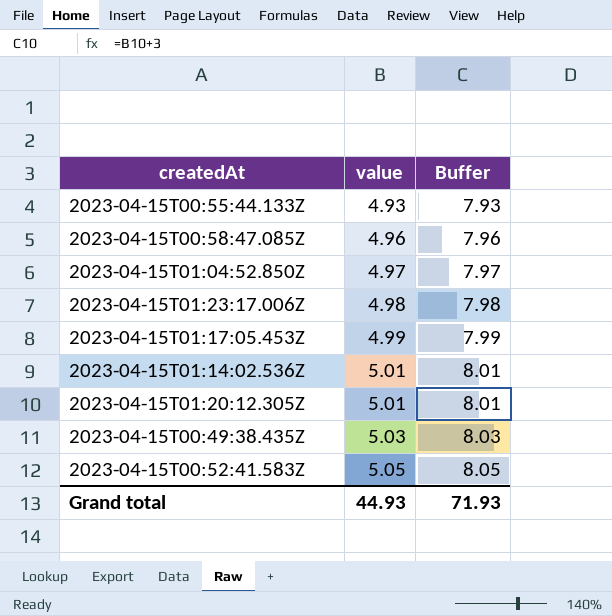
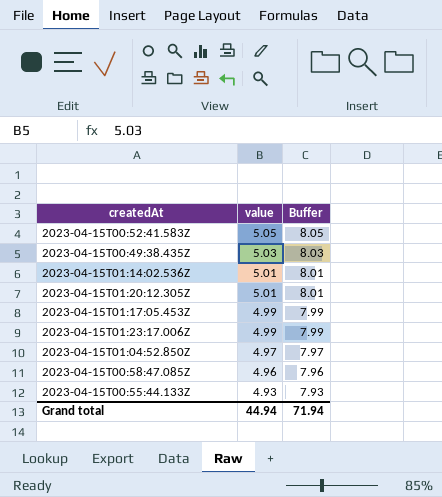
row order: value ascending -> value descending
2023-04-15T01:23:17.006Z | value: 4.98 -> 4.99
2023-04-15T01:23:17.006Z | Buffer: 7.98 -> 7.99
Grand total | value: 44.93 -> 44.94
Grand total | Buffer: 71.93 -> 71.94

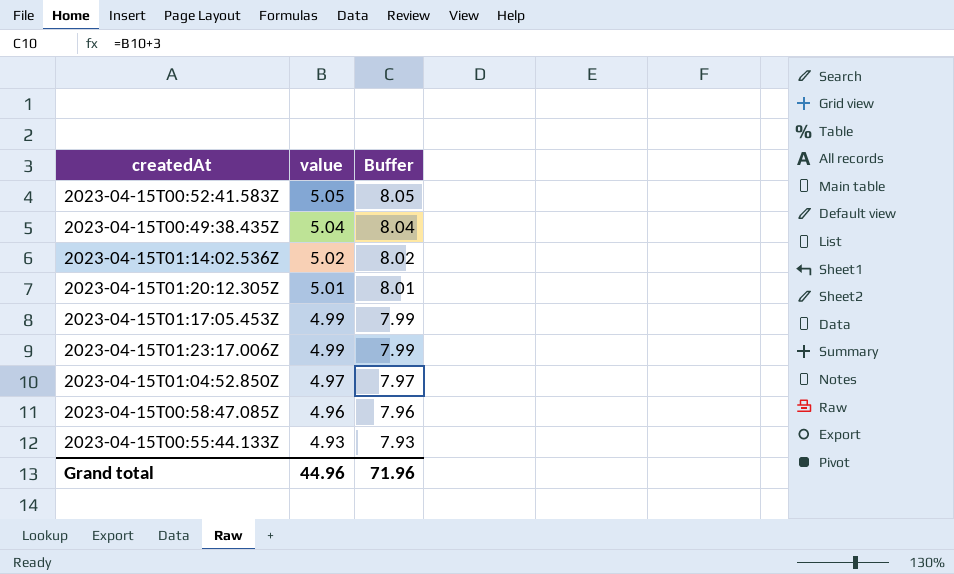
2023-04-15T00:49:38.435Z | value: 5.03 -> 5.04
2023-04-15T00:49:38.435Z | Buffer: 8.03 -> 8.04
2023-04-15T01:14:02.536Z | value: 5.01 -> 5.02
2023-04-15T01:14:02.536Z | Buffer: 8.01 -> 8.02
Grand total | value: 44.94 -> 44.96
Grand total | Buffer: 71.94 -> 71.96

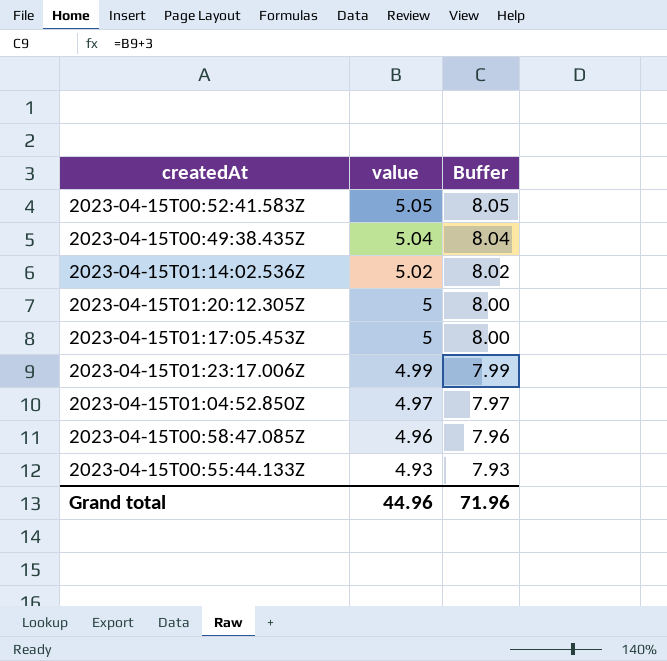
2023-04-15T01:20:12.305Z | value: 5.01 -> 5
2023-04-15T01:20:12.305Z | Buffer: 8.01 -> 8.00
2023-04-15T01:17:05.453Z | value: 4.99 -> 5
2023-04-15T01:17:05.453Z | Buffer: 7.99 -> 8.00

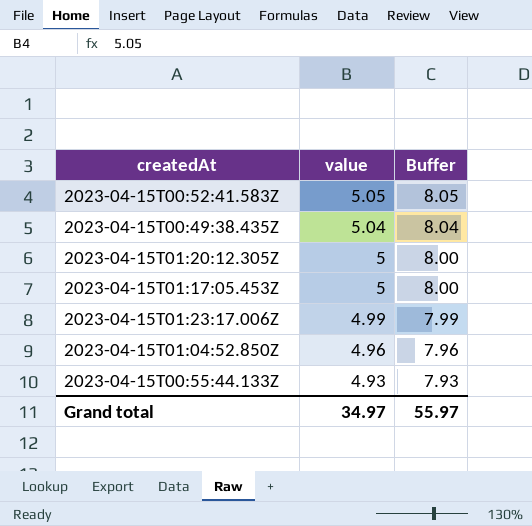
row 2023-04-15T01:14:02.536Z: 5.02 | 8.02 -> none
row 2023-04-15T00:58:47.085Z: 4.96 | 7.96 -> none
2023-04-15T01:04:52.850Z | value: 4.97 -> 4.96
2023-04-15T01:04:52.850Z | Buffer: 7.97 -> 7.96
Grand total | value: 44.96 -> 34.97
Grand total | Buffer: 71.96 -> 55.97

